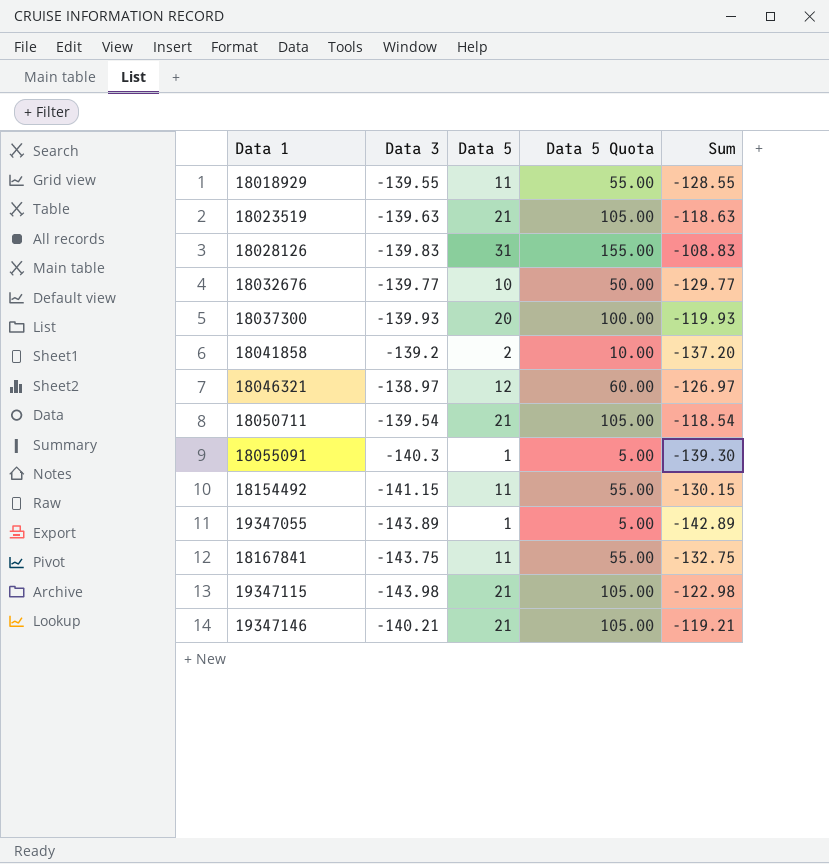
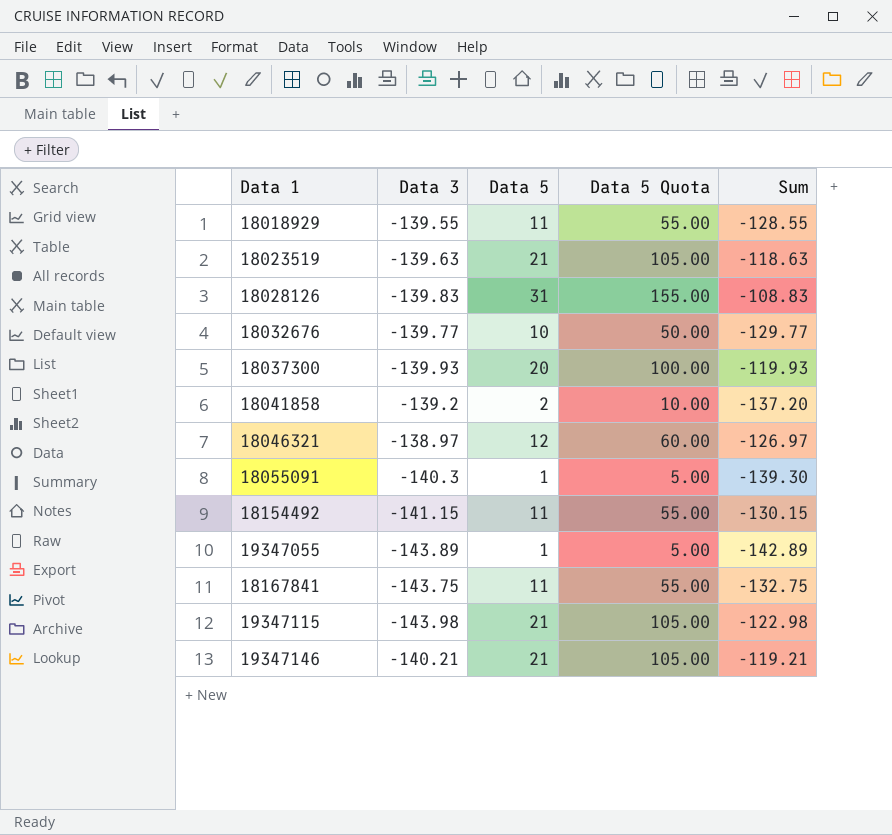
row 18050711: -139.54 | 21 | 105.00 | -118.54 -> none

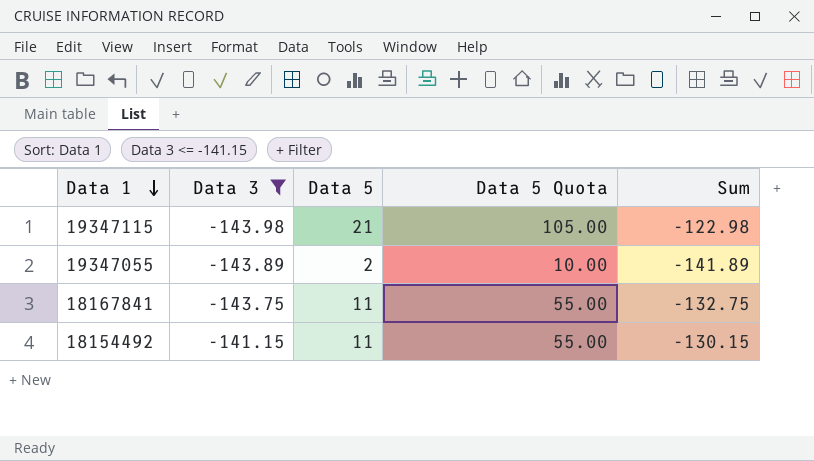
filter: none -> Data 3 <= -141.15
row order: none -> Data 1 descending
19347055 | Data 5: 1 -> 2
19347055 | Data 5 Quota: 5.00 -> 10.00
19347055 | Sum: -142.89 -> -141.89

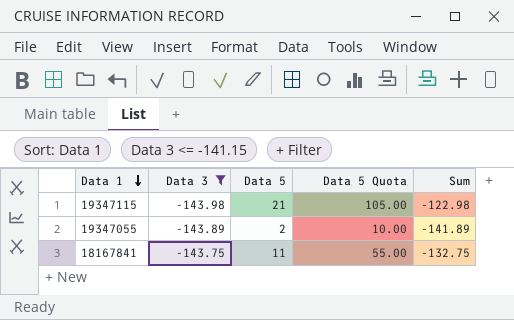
row 18154492: -141.15 | 11 | 55.00 | -130.15 -> none

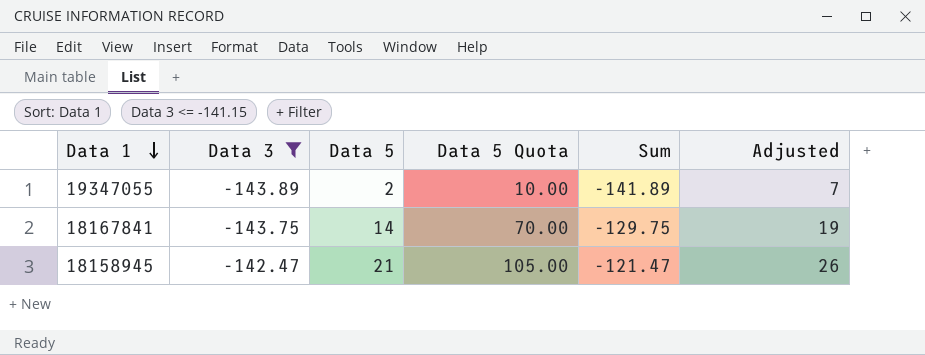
column Adjusted | formula: none -> [Data 5] + 5
row 19347115: -143.98 | 21 | 105.00 | -122.98 -> none
18167841 | Data 5: 11 -> 14
18167841 | Data 5 Quota: 55.00 -> 70.00
18167841 | Sum: -132.75 -> -129.75
row 18158945: none -> -142.47 | 21 | 105.00 | -121.47 | 26

